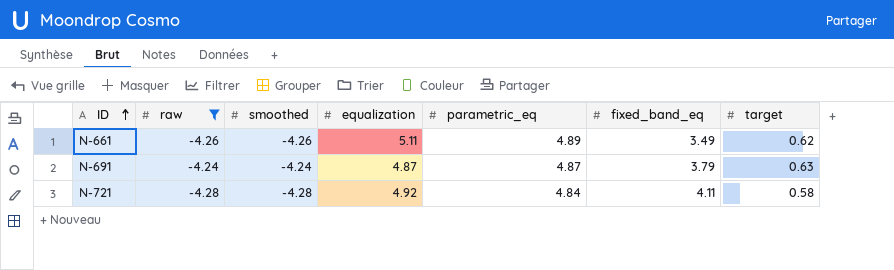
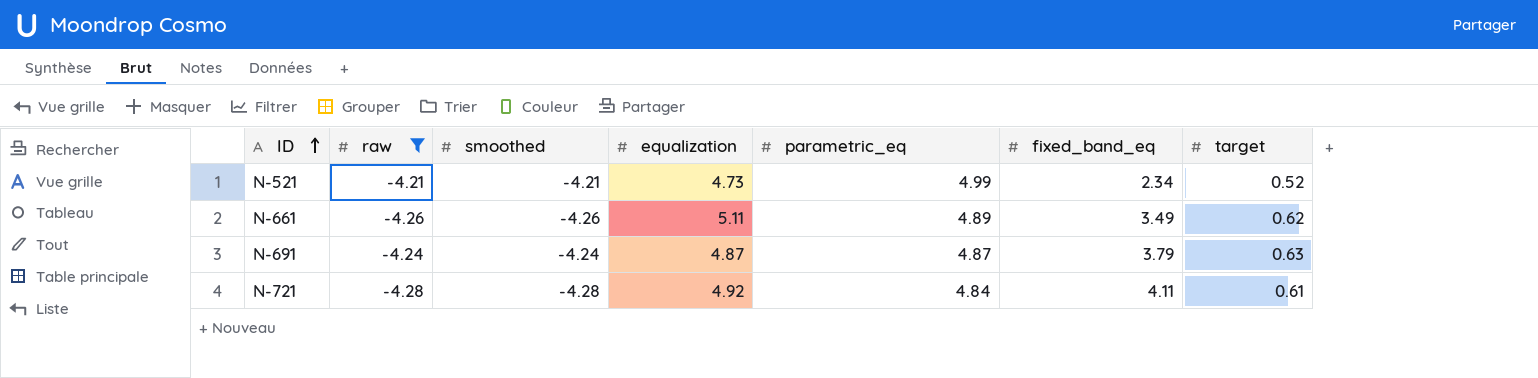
row N-521: none -> -4.21 | -4.21 | 4.73 | 4.99 | 2.34 | 0.52
N-721 | target: 0.58 -> 0.61

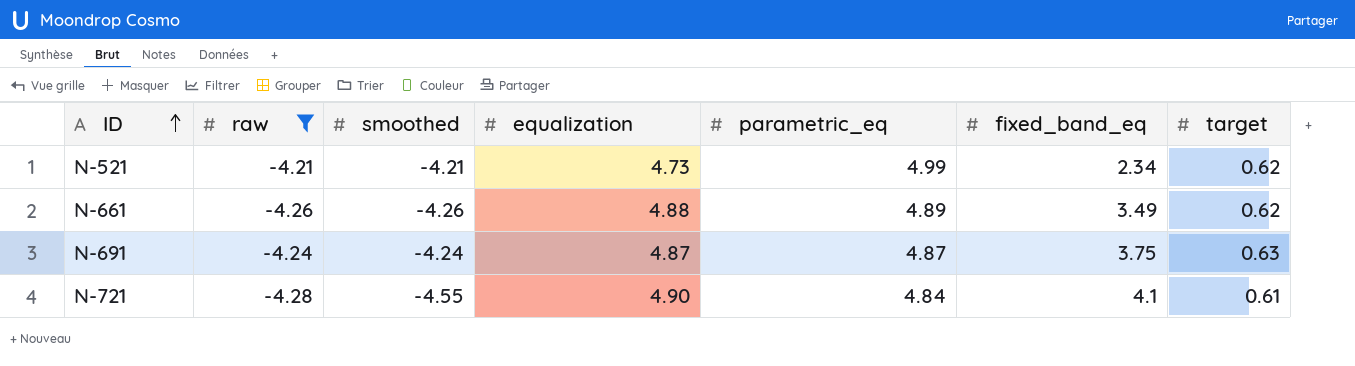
N-521 | target: 0.52 -> 0.62
N-661 | equalization: 5.11 -> 4.88
N-691 | fixed_band_eq: 3.79 -> 3.75
N-721 | smoothed: -4.28 -> -4.55
N-721 | equalization: 4.92 -> 4.90
N-721 | fixed_band_eq: 4.11 -> 4.1

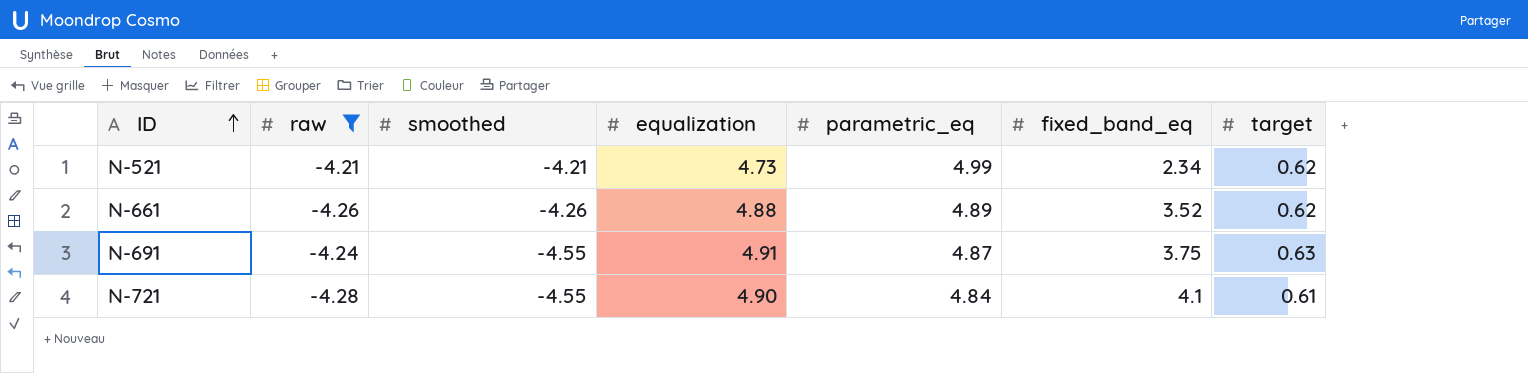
N-661 | fixed_band_eq: 3.49 -> 3.52
N-691 | smoothed: -4.24 -> -4.55
N-691 | equalization: 4.87 -> 4.91

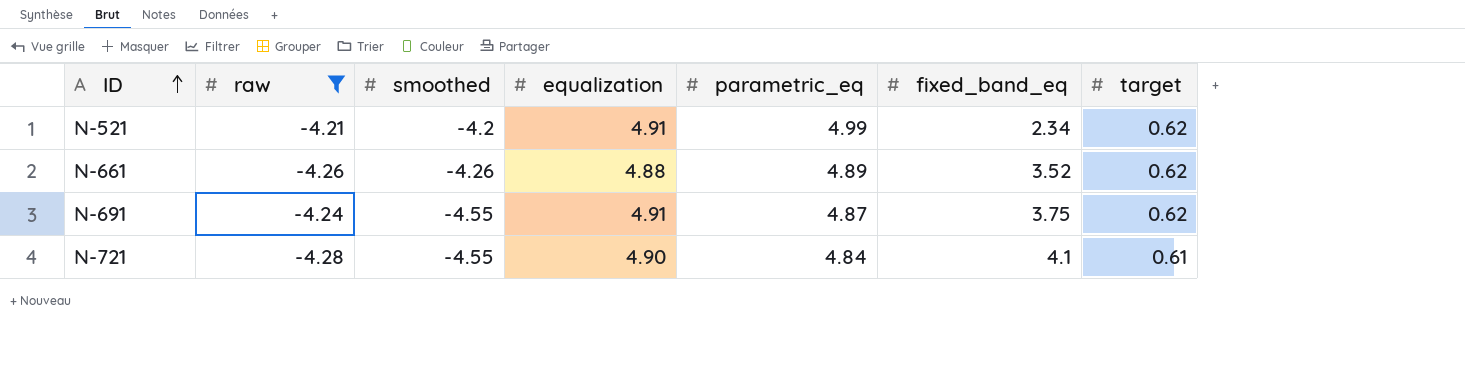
N-521 | smoothed: -4.21 -> -4.2
N-521 | equalization: 4.73 -> 4.91
N-691 | target: 0.63 -> 0.62

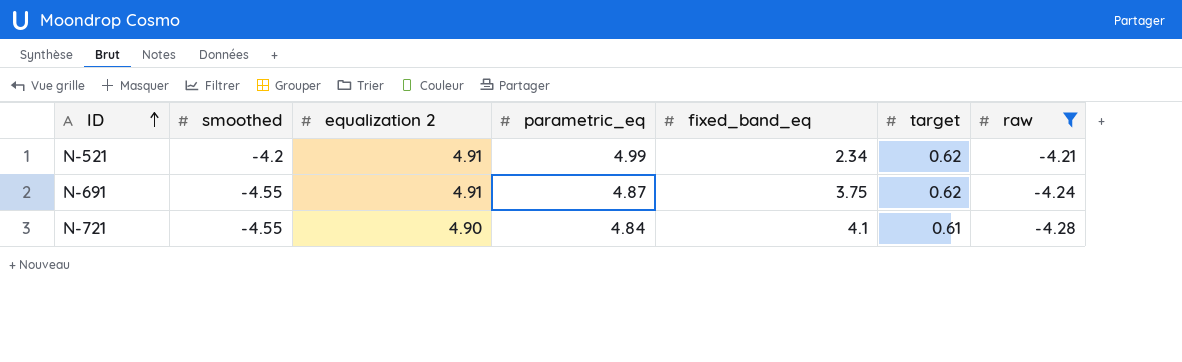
column name: equalization -> equalization 2
column raw | position: 2 -> 7
row N-661: -4.26 | -4.26 | 4.88 | 4.89 | 3.52 | 0.62 -> none

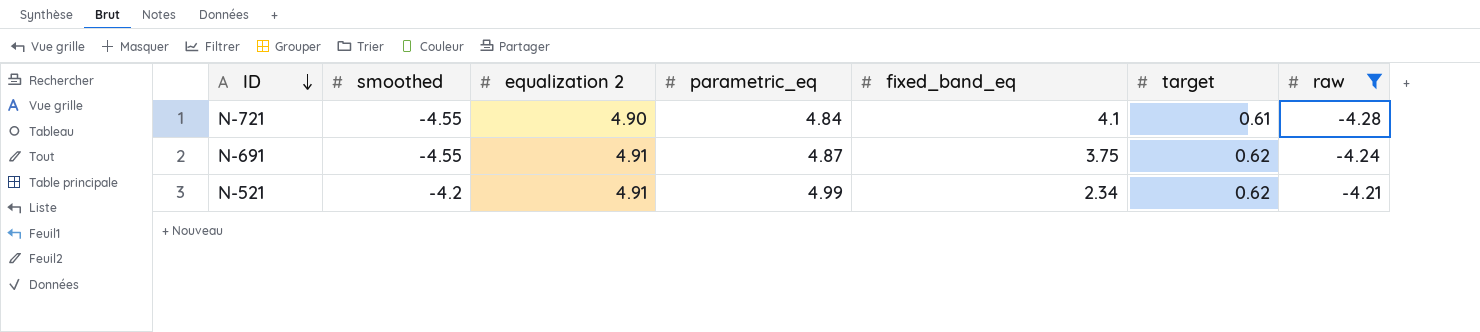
row order: ID ascending -> ID descending

